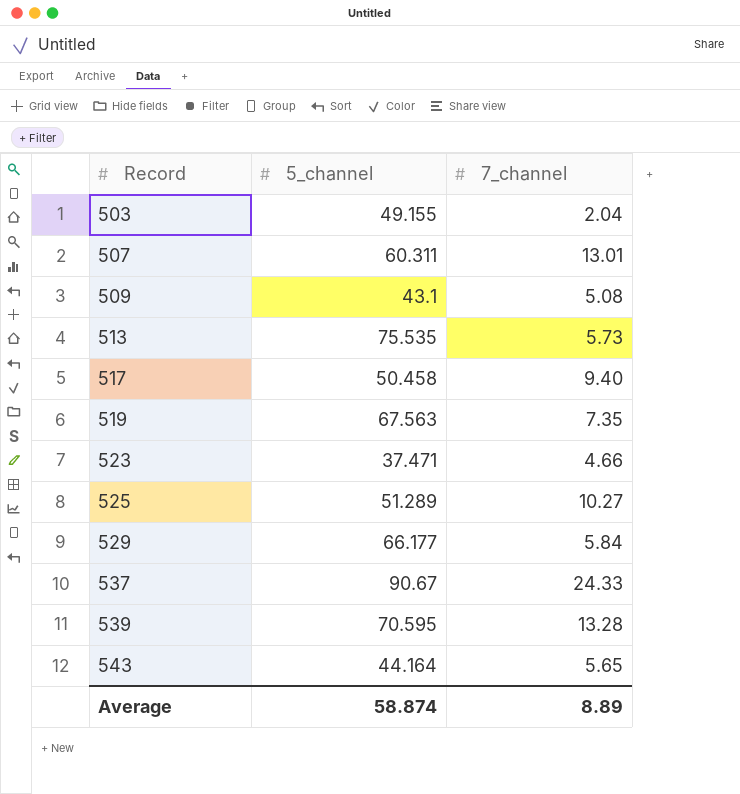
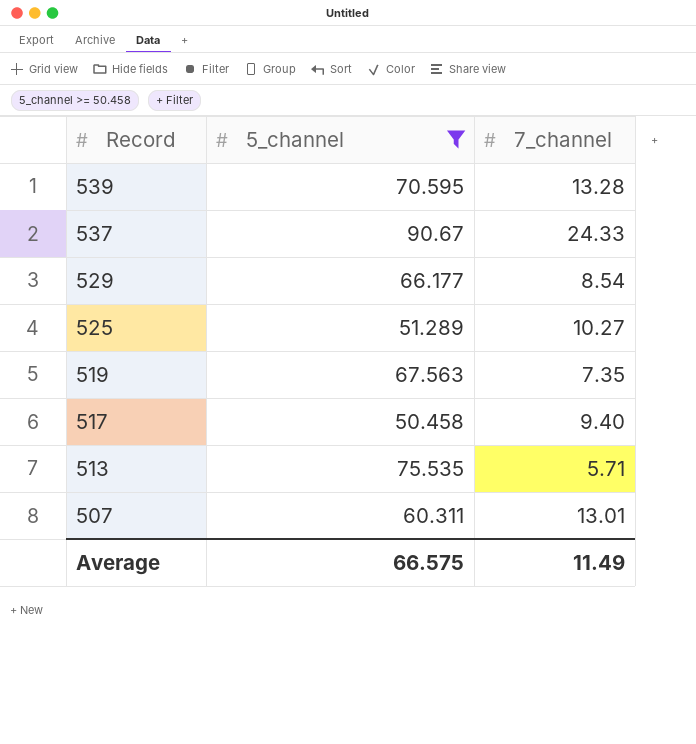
filter: none -> 5_channel >= 50.458
row order: Record ascending -> Record descending
529 | 7_channel: 5.84 -> 8.54
513 | 7_channel: 5.73 -> 5.71
Average | 5_channel: 58.874 -> 66.575
Average | 7_channel: 8.89 -> 11.49

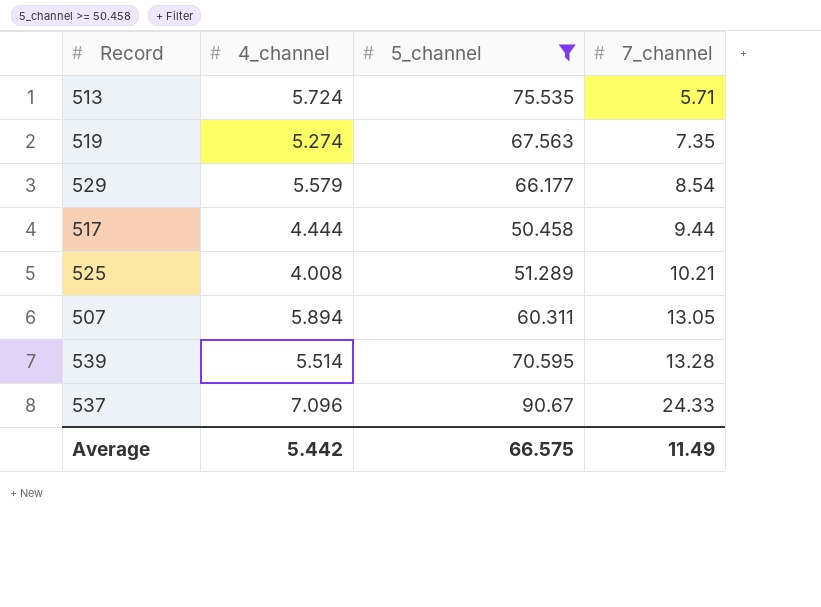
row order: Record descending -> 7_channel ascending
column 4_channel | position: none -> 2
517 | 7_channel: 9.40 -> 9.44
525 | 7_channel: 10.27 -> 10.21
507 | 7_channel: 13.01 -> 13.05

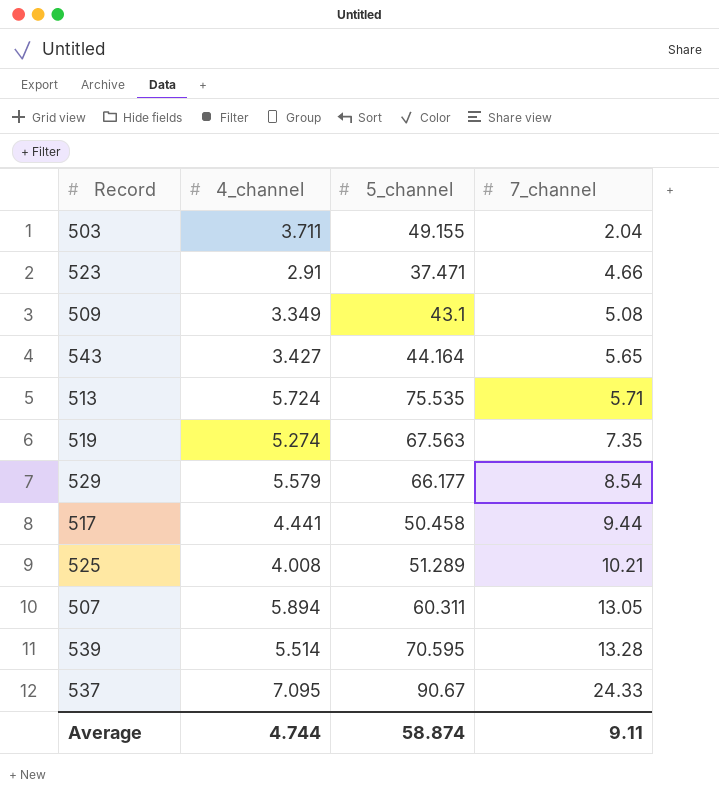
filter: 5_channel >= 50.458 -> none
517 | 4_channel: 4.444 -> 4.441
537 | 4_channel: 7.096 -> 7.095
Average | 4_channel: 5.442 -> 4.744
Average | 5_channel: 66.575 -> 58.874
Average | 7_channel: 11.49 -> 9.11

